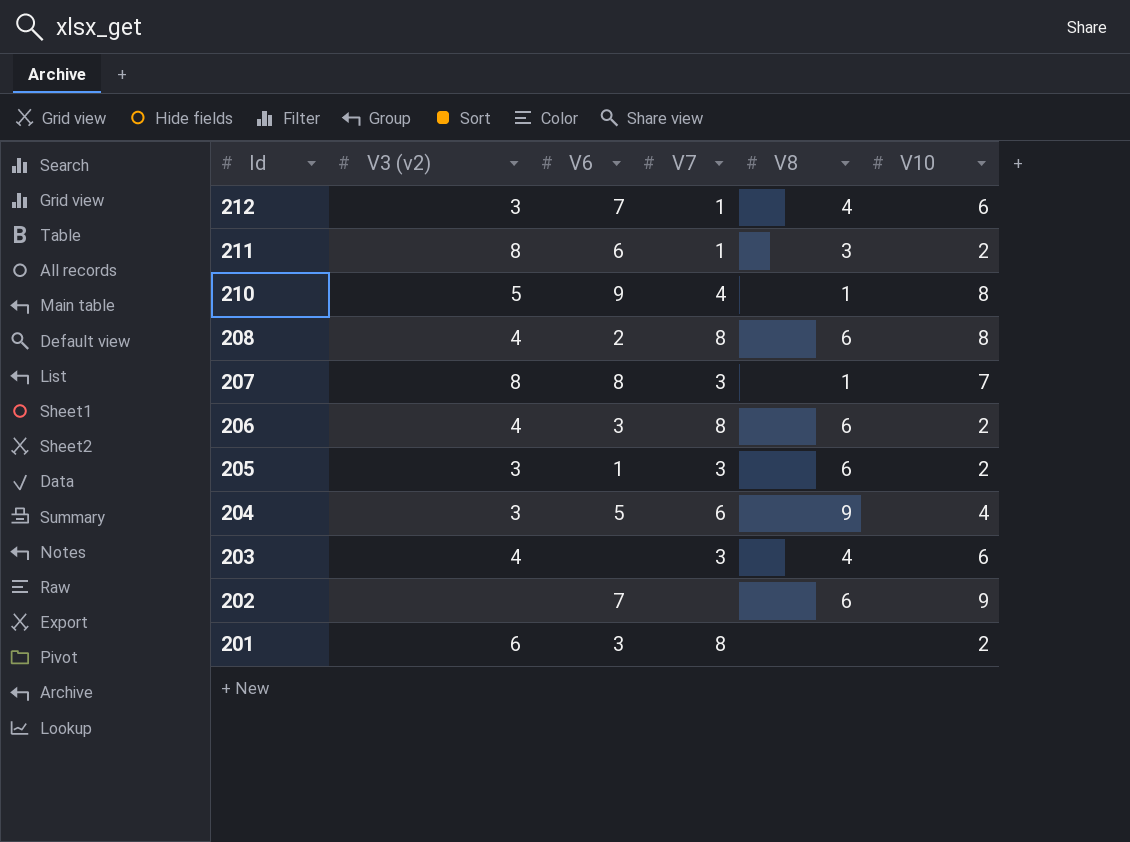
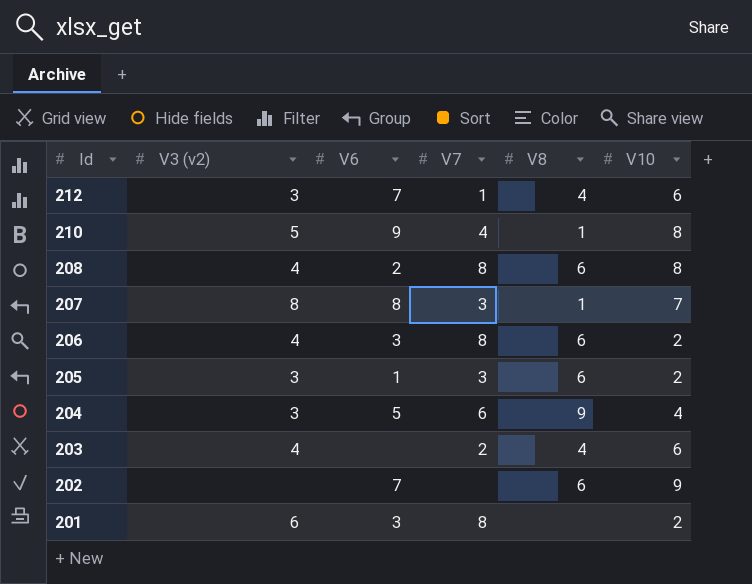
row 211: 8 | 6 | 1 | 3 | 2 -> none
203 | V7: 3 -> 2

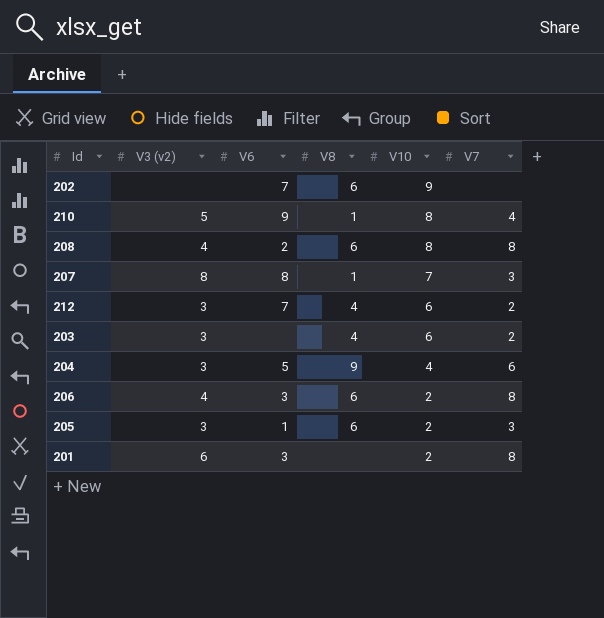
row order: Id descending -> V10 descending
column V7 | position: 4 -> 6
212 | V7: 1 -> 2
203 | V3 (v2): 4 -> 3

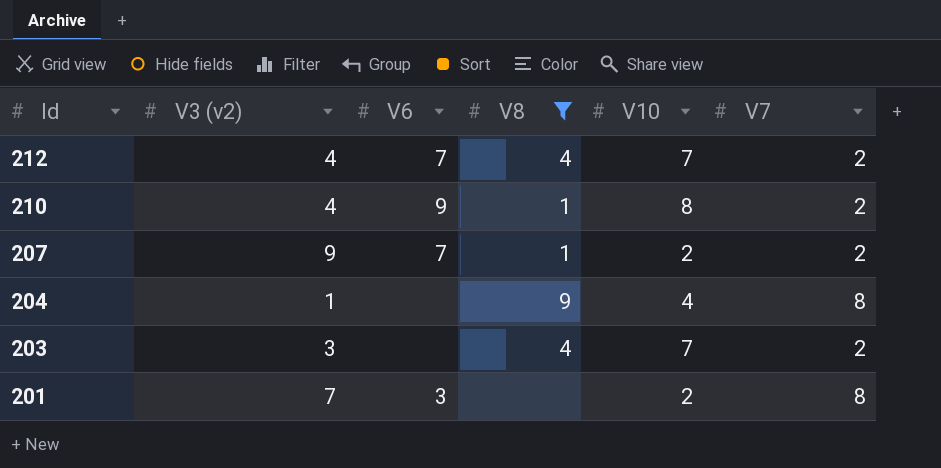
filter: none -> V8 != 6
row order: V10 descending -> Id descending
212 | V3 (v2): 3 -> 4
212 | V10: 6 -> 7
210 | V3 (v2): 5 -> 4
210 | V7: 4 -> 2
207 | V3 (v2): 8 -> 9
207 | V6: 8 -> 7
207 | V10: 7 -> 2
207 | V7: 3 -> 2
204 | V3 (v2): 3 -> 1
204 | V6: 5 -> none
204 | V7: 6 -> 8
203 | V10: 6 -> 7
201 | V3 (v2): 6 -> 7

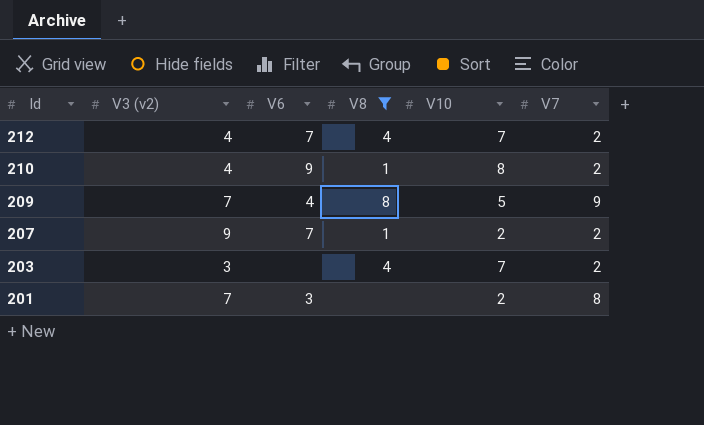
row 204: 1 | none | 9 | 4 | 8 -> none
row 209: none -> 7 | 4 | 8 | 5 | 9

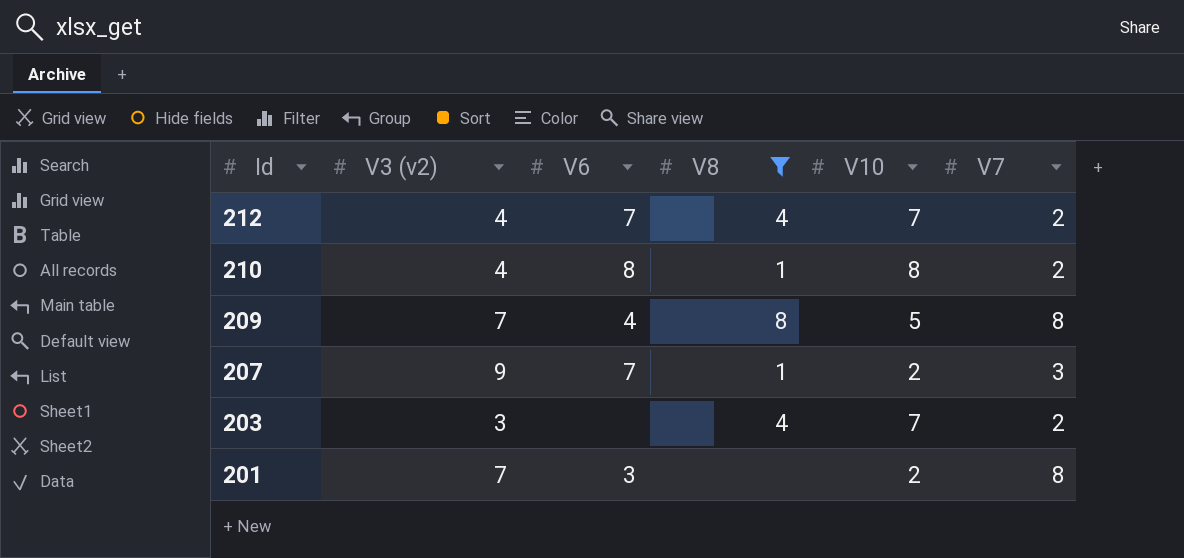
210 | V6: 9 -> 8
209 | V7: 9 -> 8
207 | V7: 2 -> 3

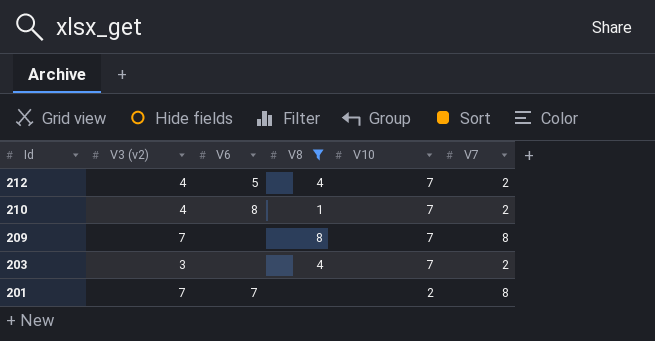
row 207: 9 | 7 | 1 | 2 | 3 -> none
212 | V6: 7 -> 5
210 | V10: 8 -> 7
209 | V6: 4 -> none
209 | V10: 5 -> 7
201 | V6: 3 -> 7

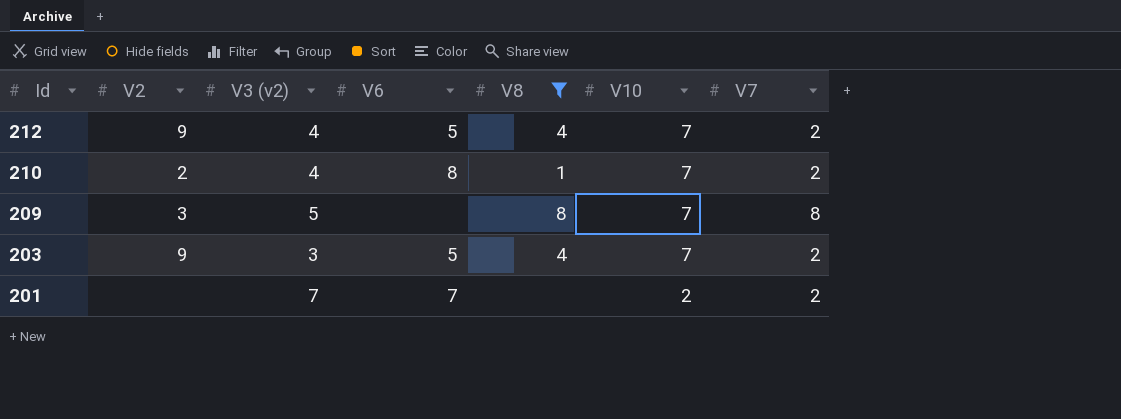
column V2 | position: none -> 2
209 | V3 (v2): 7 -> 5
203 | V6: none -> 5
201 | V7: 8 -> 2

